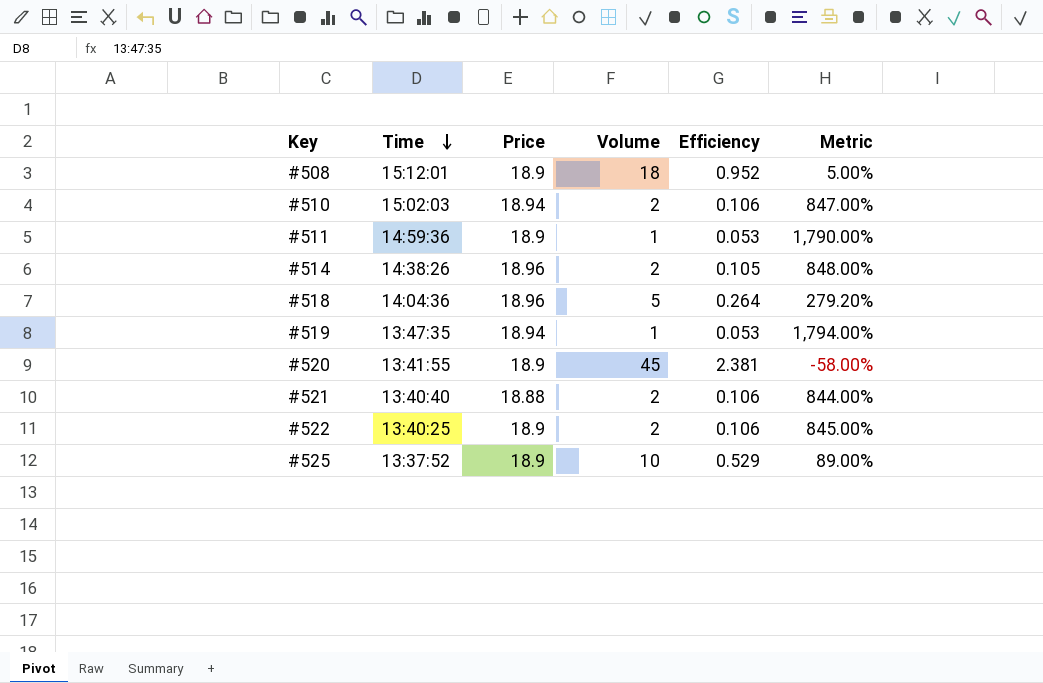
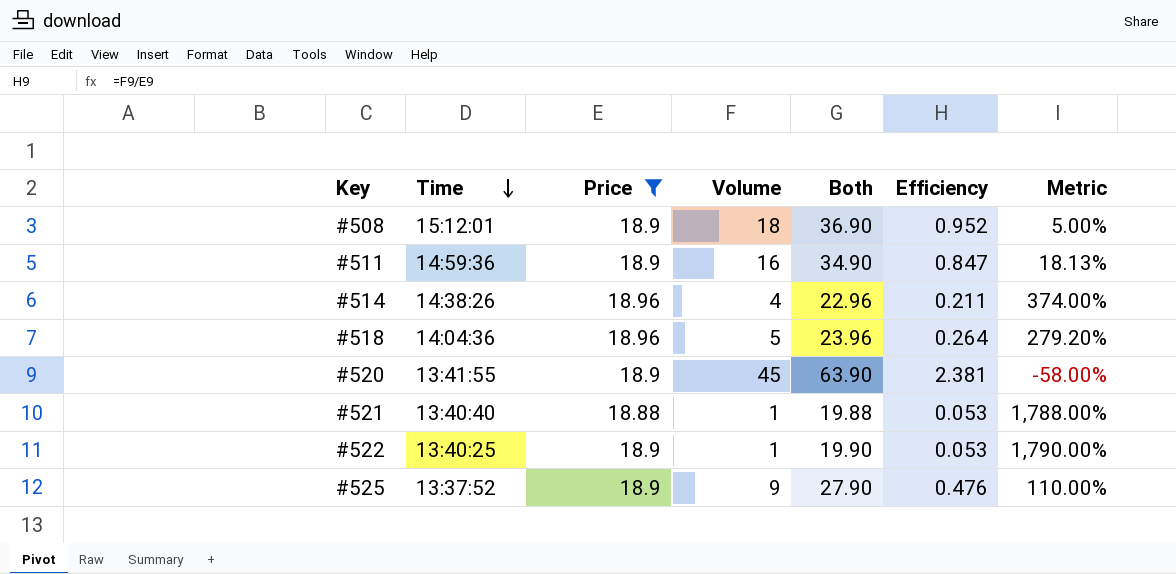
filter: none -> Price != 18.94
column Both | formula: none -> [Price] + [Volume]
#511 | Volume: 1 -> 16
#511 | Efficiency: 0.053 -> 0.847
#511 | Metric: 1,790.00% -> 18.13%
#514 | Volume: 2 -> 4
#514 | Efficiency: 0.105 -> 0.211
#514 | Metric: 848.00% -> 374.00%
#521 | Volume: 2 -> 1
#521 | Efficiency: 0.106 -> 0.053
#521 | Metric: 844.00% -> 1,788.00%
#522 | Volume: 2 -> 1
#522 | Efficiency: 0.106 -> 0.053
#522 | Metric: 845.00% -> 1,790.00%
#525 | Volume: 10 -> 9
#525 | Efficiency: 0.529 -> 0.476
#525 | Metric: 89.00% -> 110.00%

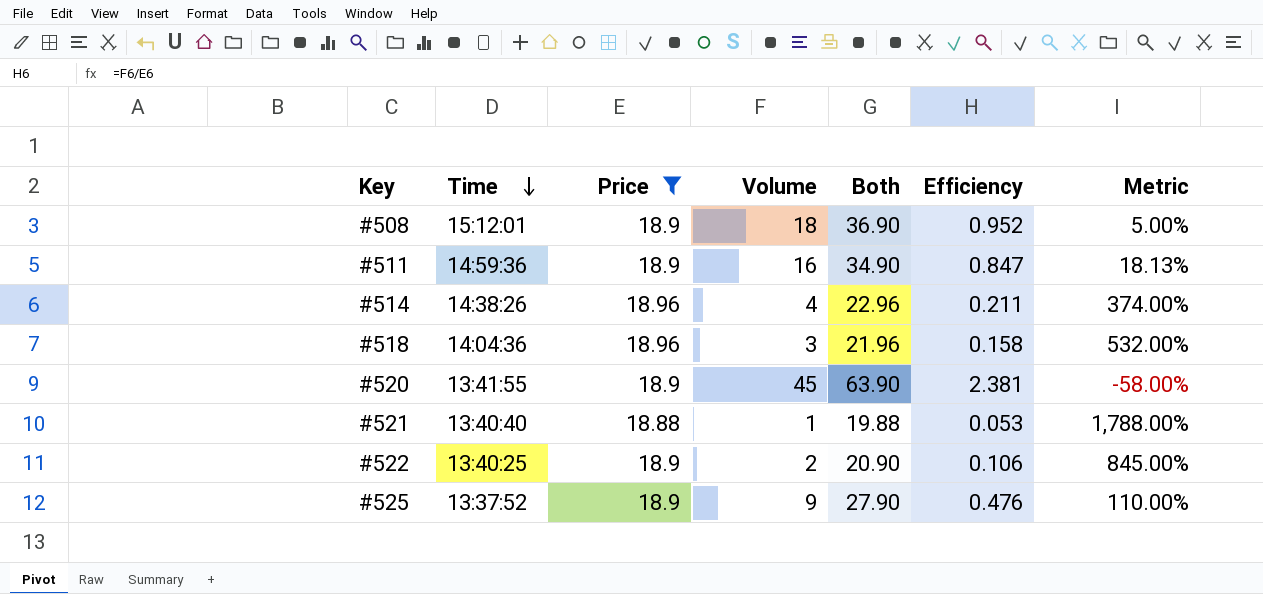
#518 | Volume: 5 -> 3
#518 | Both: 23.96 -> 21.96
#518 | Efficiency: 0.264 -> 0.158
#518 | Metric: 279.20% -> 532.00%
#522 | Volume: 1 -> 2
#522 | Both: 19.90 -> 20.90
#522 | Efficiency: 0.053 -> 0.106
#522 | Metric: 1,790.00% -> 845.00%

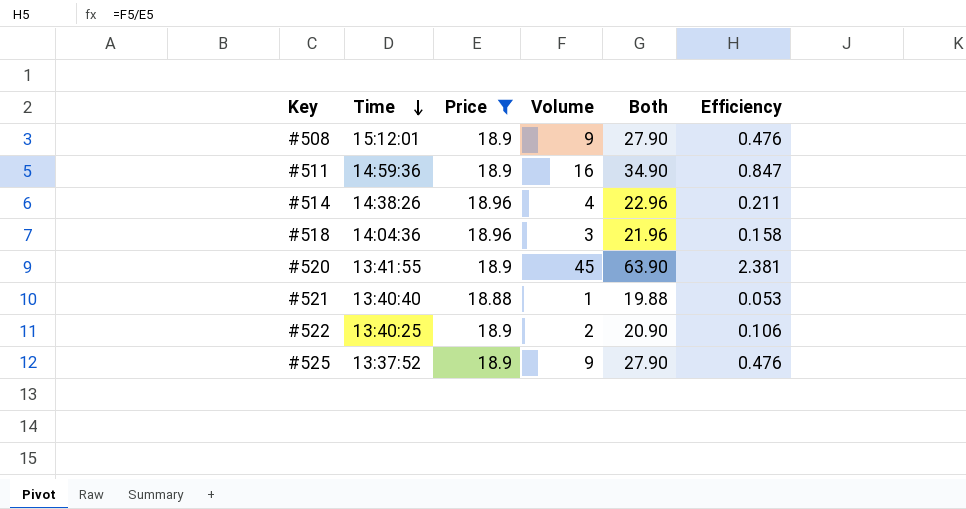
column Metric | formula: ([Price] - [Volume]) / [Volume] -> none
#508 | Volume: 18 -> 9
#508 | Both: 36.90 -> 27.90
#508 | Efficiency: 0.952 -> 0.476

